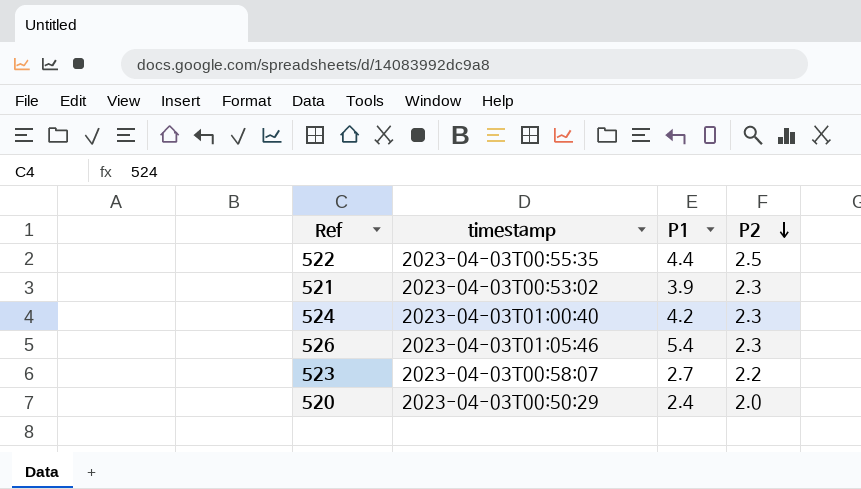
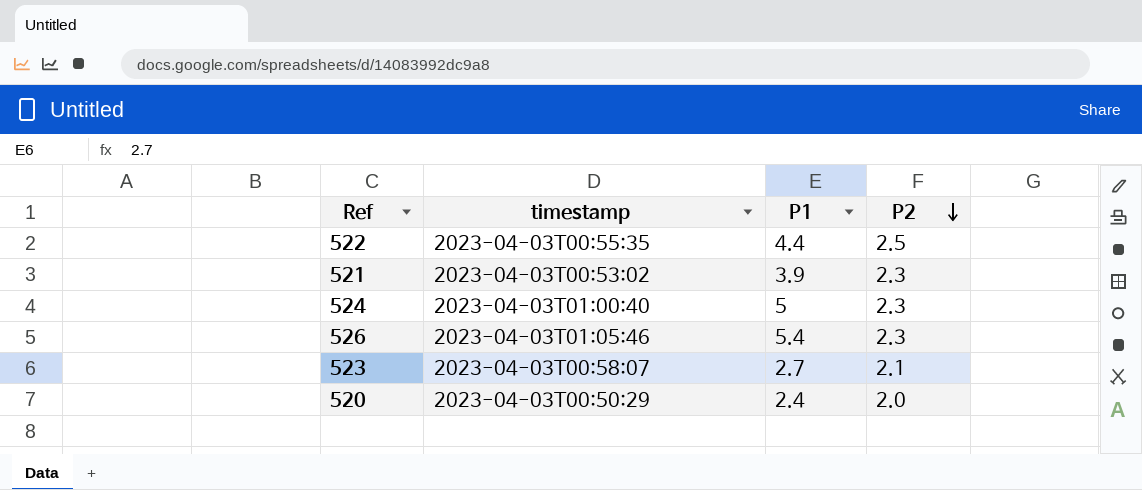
524 | P1: 4.2 -> 5
523 | P2: 2.2 -> 2.1

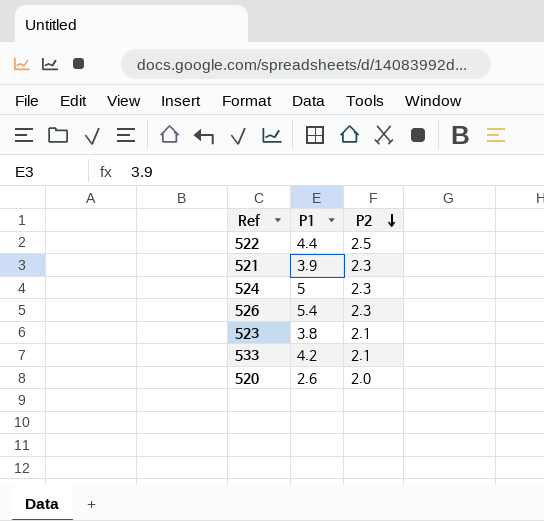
column timestamp | position: 2 -> none
523 | P1: 2.7 -> 3.8
row 533: none -> 4.2 | 2.1
520 | P1: 2.4 -> 2.6

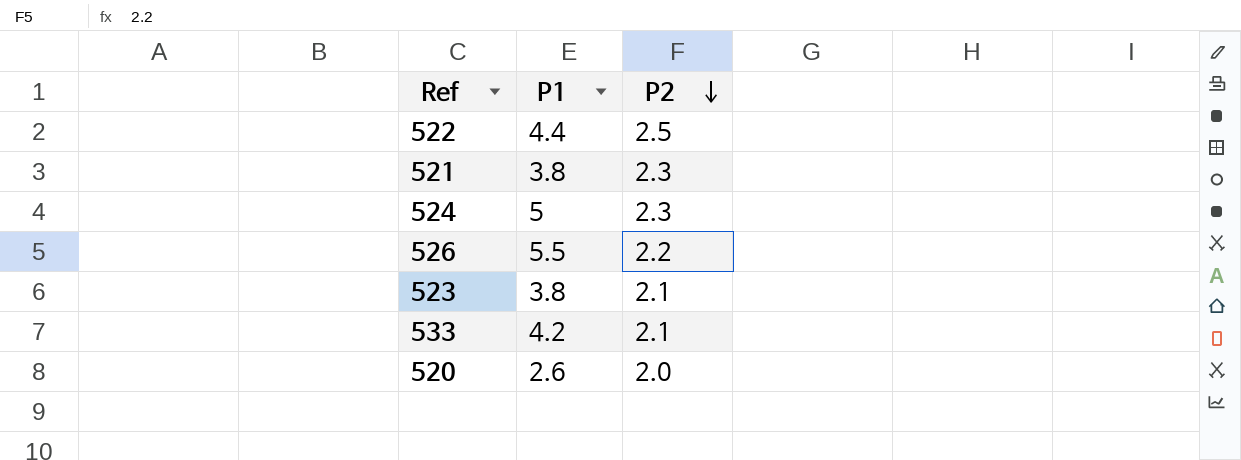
521 | P1: 3.9 -> 3.8
526 | P1: 5.4 -> 5.5
526 | P2: 2.3 -> 2.2

